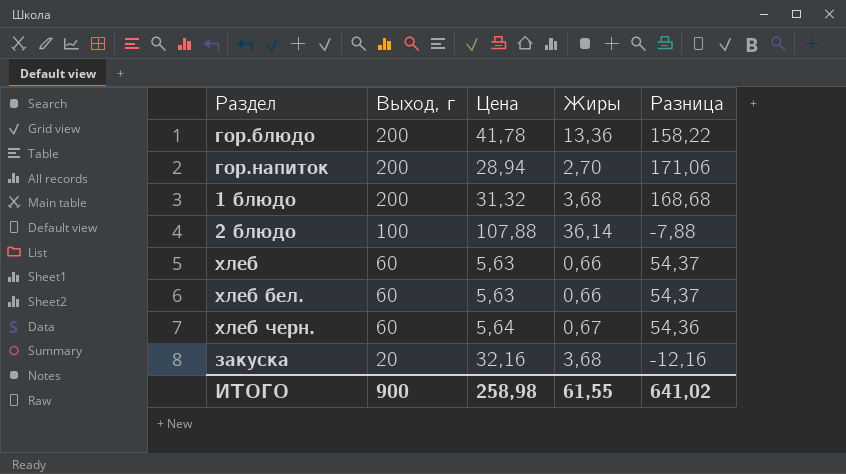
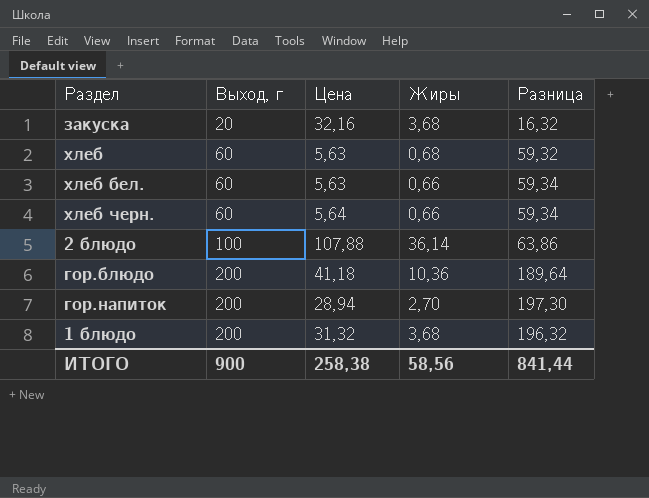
row order: Выход, г descending -> Выход, г ascending
column Разница | formula: [Выход, г] - [Цена] -> [Выход, г] - [Жиры]
хлеб | Жиры: 0,66 -> 0,68
хлеб черн. | Жиры: 0,67 -> 0,66
гор.блюдо | Цена: 41,78 -> 41,18
гор.блюдо | Жиры: 13,36 -> 10,36
ИТОГО | Цена: 258,98 -> 258,38
ИТОГО | Жиры: 61,55 -> 58,56
ИТОГО | Разница: 641,02 -> 841,44

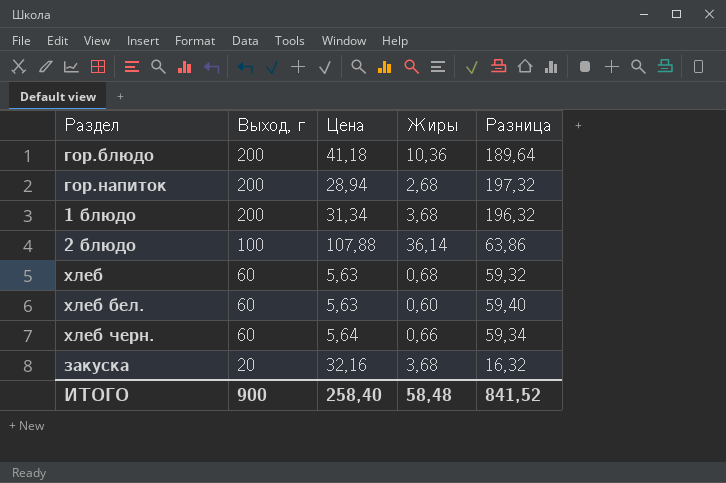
row order: Выход, г ascending -> Выход, г descending
гор.напиток | Жиры: 2,70 -> 2,68
гор.напиток | Разница: 197,30 -> 197,32
1 блюдо | Цена: 31,32 -> 31,34
хлеб бел. | Жиры: 0,66 -> 0,60
хлеб бел. | Разница: 59,34 -> 59,40
ИТОГО | Цена: 258,38 -> 258,40
ИТОГО | Жиры: 58,56 -> 58,48
ИТОГО | Разница: 841,44 -> 841,52

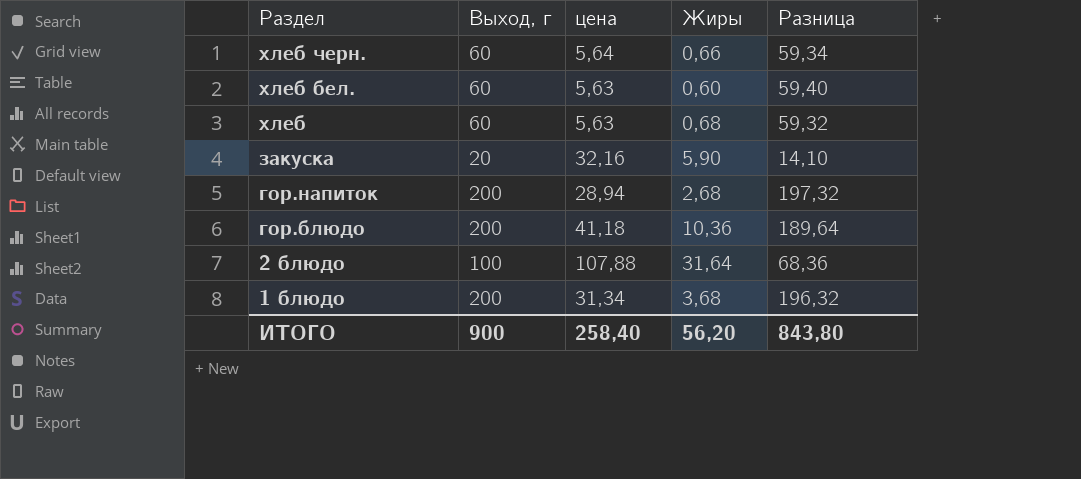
row order: Выход, г descending -> Раздел descending
column name: Цена -> цена
закуска | Жиры: 3,68 -> 5,90
закуска | Разница: 16,32 -> 14,10
2 блюдо | Жиры: 36,14 -> 31,64
2 блюдо | Разница: 63,86 -> 68,36
ИТОГО | Жиры: 58,48 -> 56,20
ИТОГО | Разница: 841,52 -> 843,80

